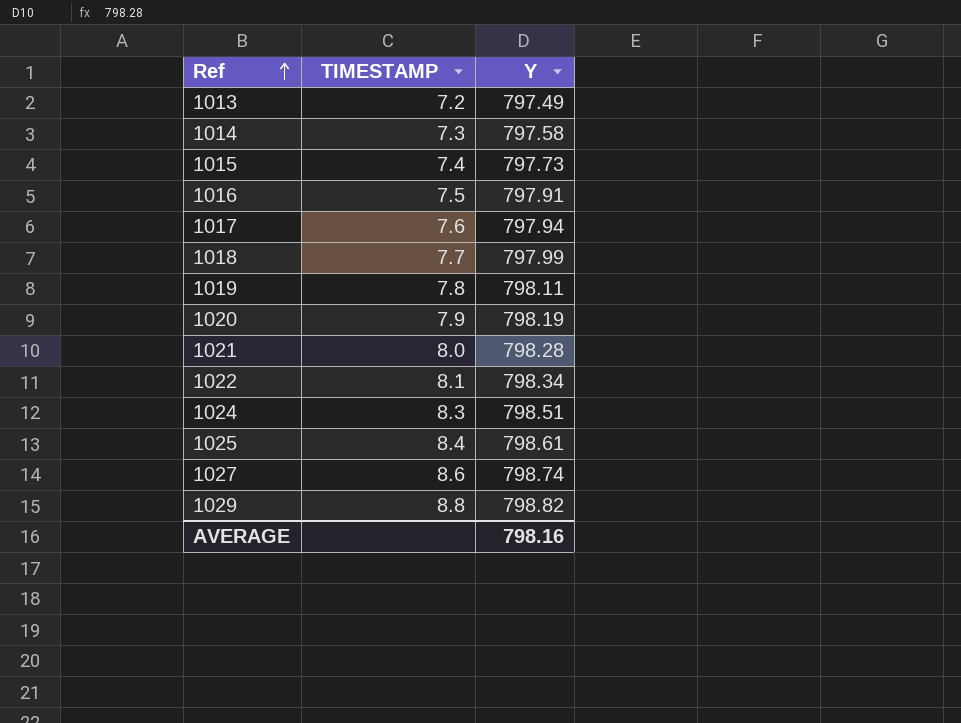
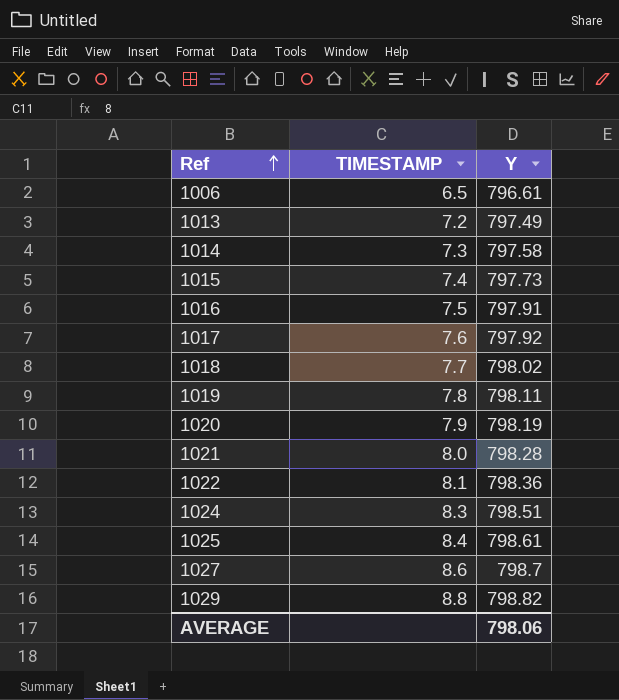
row 1006: none -> 6.5 | 796.61
1017 | Y: 797.94 -> 797.92
1018 | Y: 797.99 -> 798.02
1022 | Y: 798.34 -> 798.36
1027 | Y: 798.74 -> 798.7
AVERAGE | Y: 798.16 -> 798.06

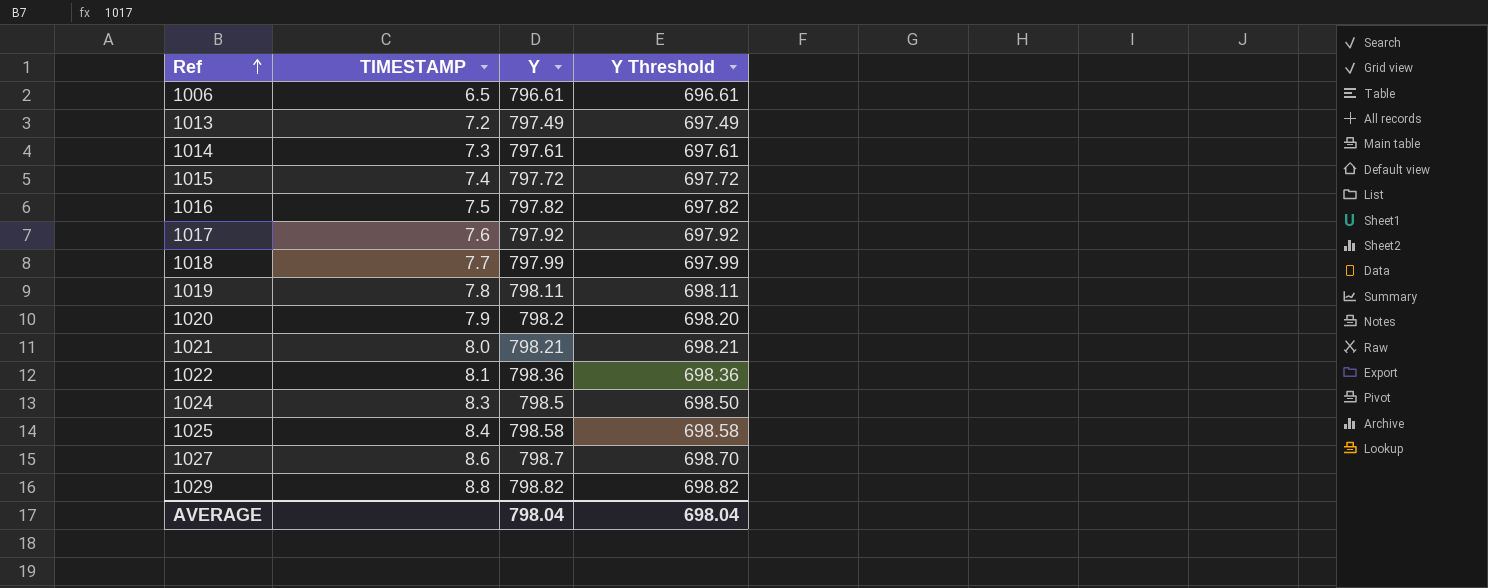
column Y Threshold | formula: none -> [Y] - 100
1014 | Y: 797.58 -> 797.61
1015 | Y: 797.73 -> 797.72
1016 | Y: 797.91 -> 797.82
1018 | Y: 798.02 -> 797.99
1020 | Y: 798.19 -> 798.2
1021 | Y: 798.28 -> 798.21
1024 | Y: 798.51 -> 798.5
1025 | Y: 798.61 -> 798.58
AVERAGE | Y: 798.06 -> 798.04

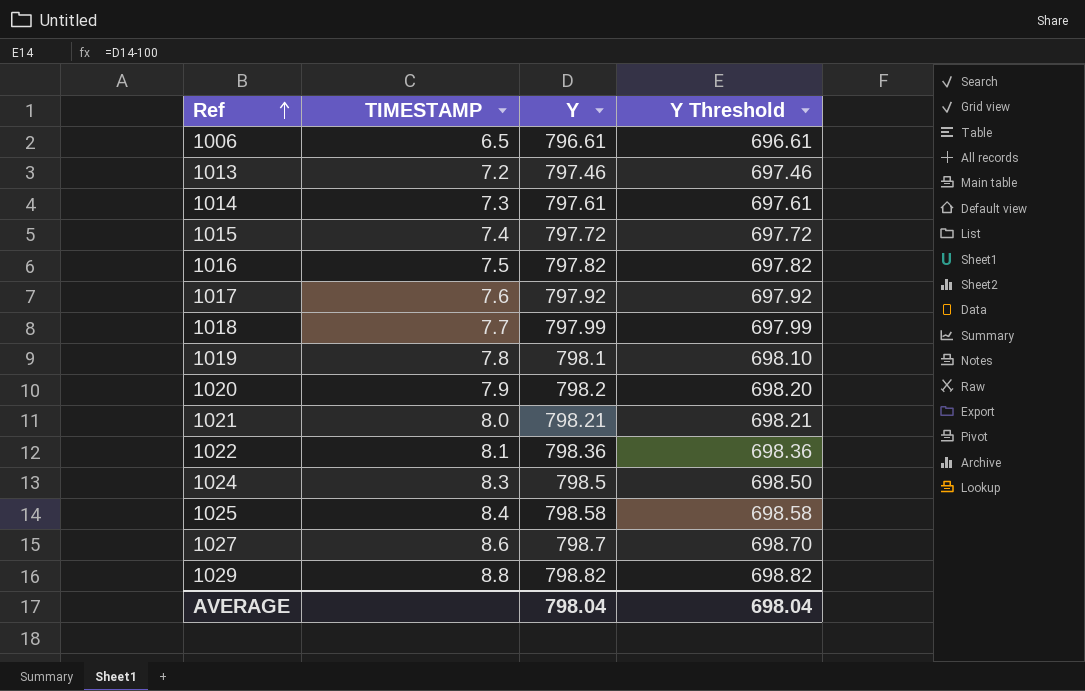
1013 | Y: 797.49 -> 797.46
1013 | Y Threshold: 697.49 -> 697.46
1019 | Y: 798.11 -> 798.1
1019 | Y Threshold: 698.11 -> 698.10

